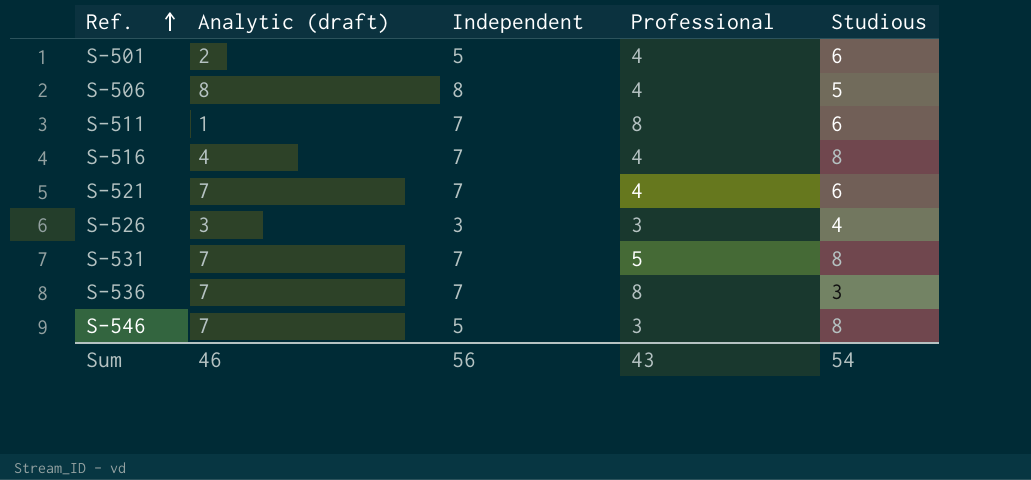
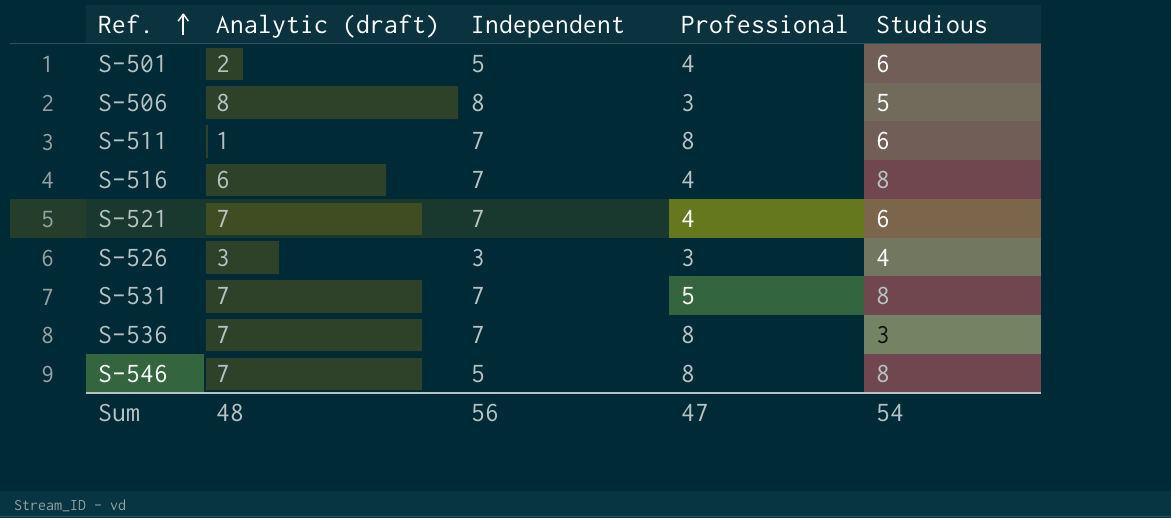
S-506 | Professional: 4 -> 3
S-516 | Analytic (draft): 4 -> 6
S-546 | Professional: 3 -> 8
Sum | Analytic (draft): 46 -> 48
Sum | Professional: 43 -> 47

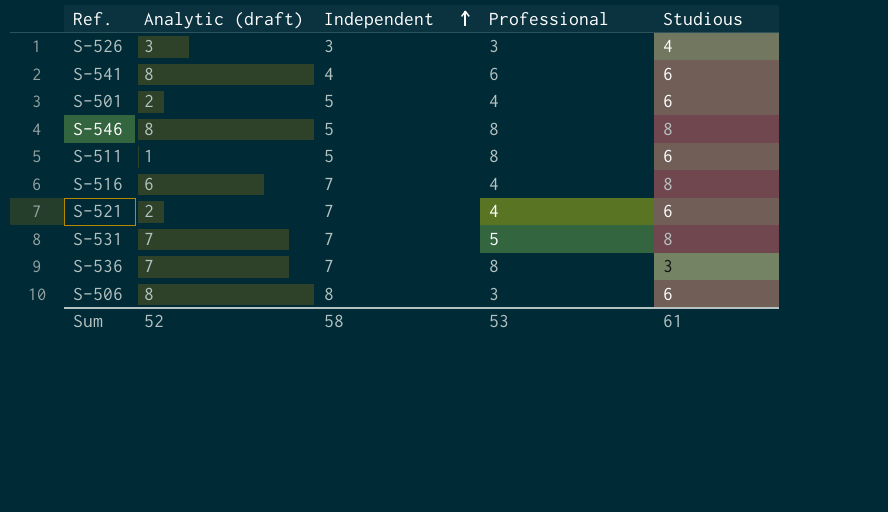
row order: Ref. ascending -> Independent ascending
row S-541: none -> 8 | 4 | 6 | 6
S-546 | Analytic (draft): 7 -> 8
S-511 | Independent: 7 -> 5
S-521 | Analytic (draft): 7 -> 2
S-506 | Studious: 5 -> 6
Sum | Analytic (draft): 48 -> 52
Sum | Independent: 56 -> 58
Sum | Professional: 47 -> 53
Sum | Studious: 54 -> 61

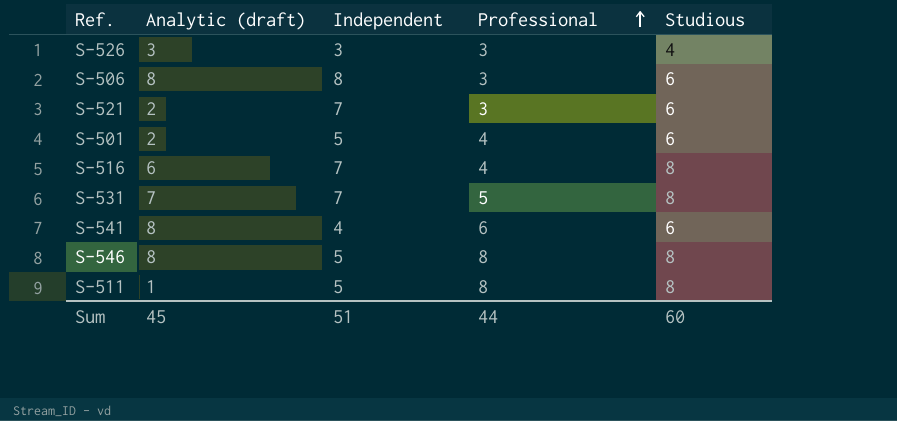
row order: Independent ascending -> Professional ascending
row S-536: 7 | 7 | 8 | 3 -> none
S-521 | Professional: 4 -> 3
S-511 | Studious: 6 -> 8
Sum | Analytic (draft): 52 -> 45
Sum | Independent: 58 -> 51
Sum | Professional: 53 -> 44
Sum | Studious: 61 -> 60

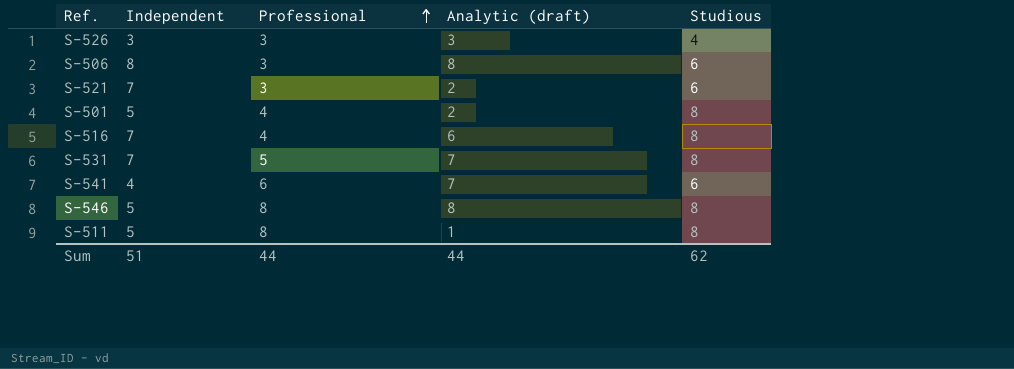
column Analytic (draft) | position: 2 -> 4
S-501 | Studious: 6 -> 8
S-541 | Analytic (draft): 8 -> 7
Sum | Analytic (draft): 45 -> 44
Sum | Studious: 60 -> 62

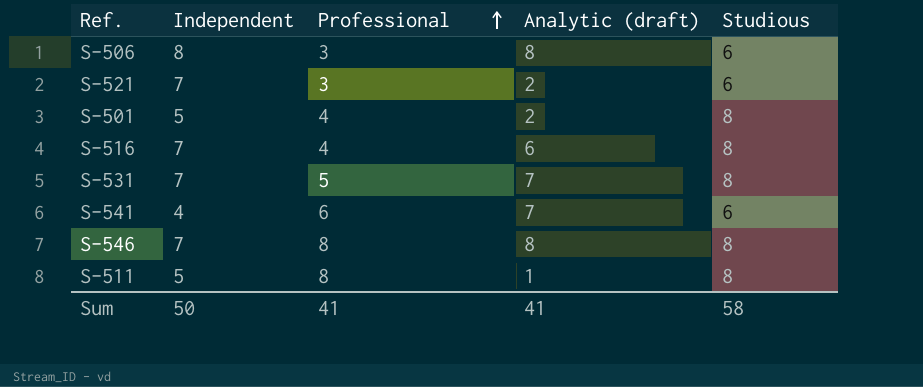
row S-526: 3 | 3 | 3 | 4 -> none
S-546 | Independent: 5 -> 7
Sum | Independent: 51 -> 50
Sum | Professional: 44 -> 41
Sum | Analytic (draft): 44 -> 41
Sum | Studious: 62 -> 58

